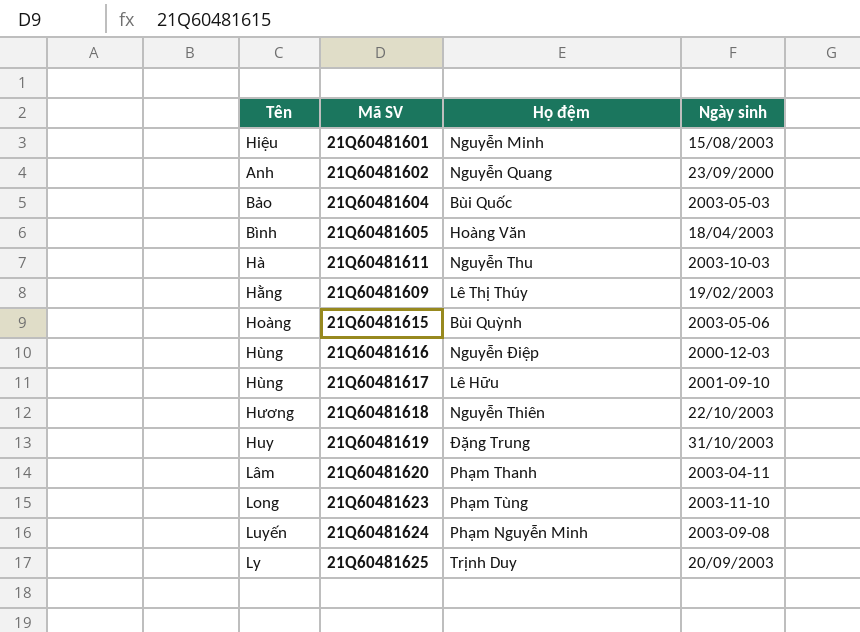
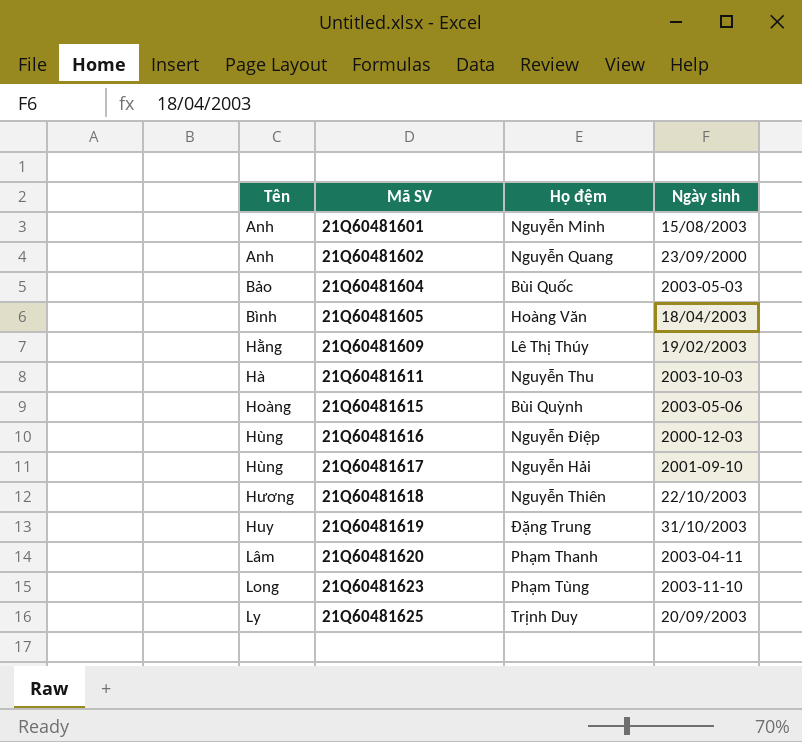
row order: none -> Mã SV ascending
row 21Q60481624: Luyến | Phạm Nguyễn Minh | 2003-09-08 -> none
21Q60481601 | Tên: Hiệu -> Anh
21Q60481617 | Họ đệm: Lê Hữu -> Nguyễn Hải

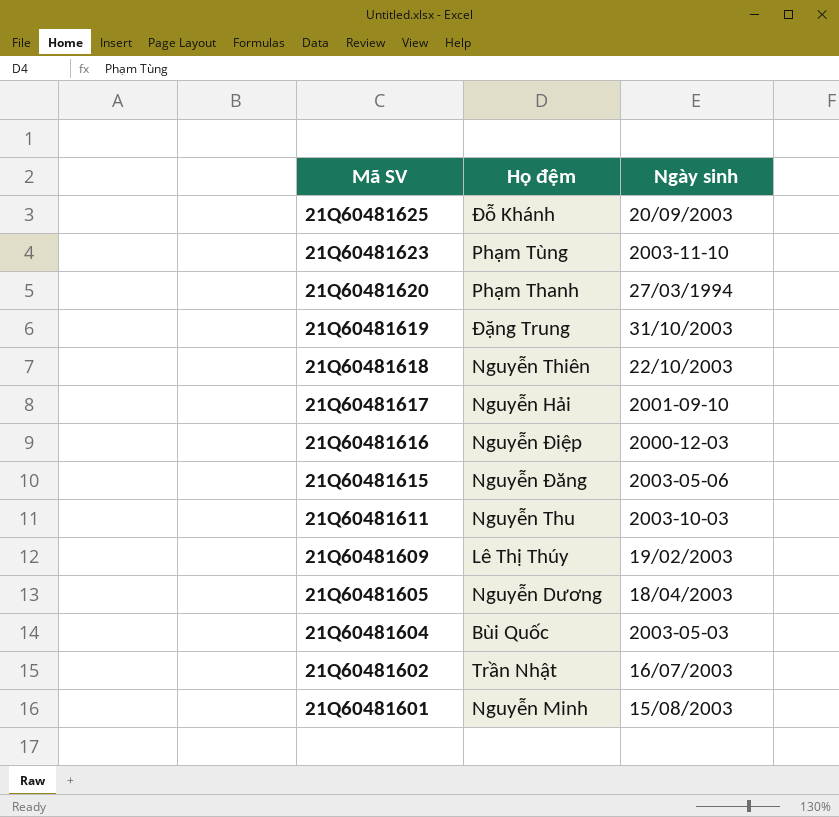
row order: Mã SV ascending -> Mã SV descending
column Tên | position: 1 -> none
21Q60481625 | Họ đệm: Trịnh Duy -> Đỗ Khánh
21Q60481620 | Ngày sinh: 2003-04-11 -> 27/03/1994
21Q60481615 | Họ đệm: Bùi Quỳnh -> Nguyễn Đăng
21Q60481605 | Họ đệm: Hoàng Văn -> Nguyễn Dương
21Q60481602 | Họ đệm: Nguyễn Quang -> Trần Nhật
21Q60481602 | Ngày sinh: 23/09/2000 -> 16/07/2003

